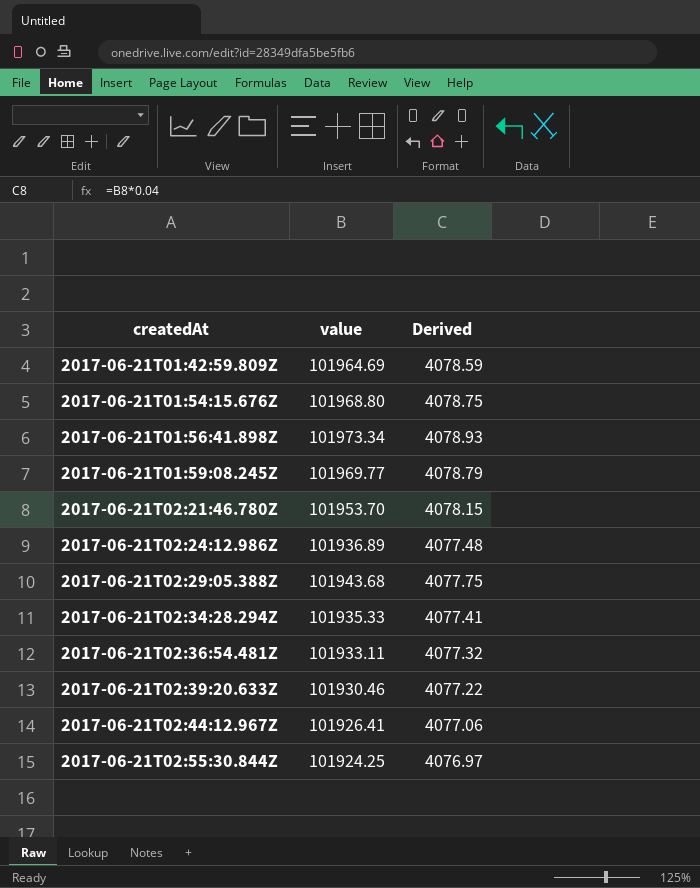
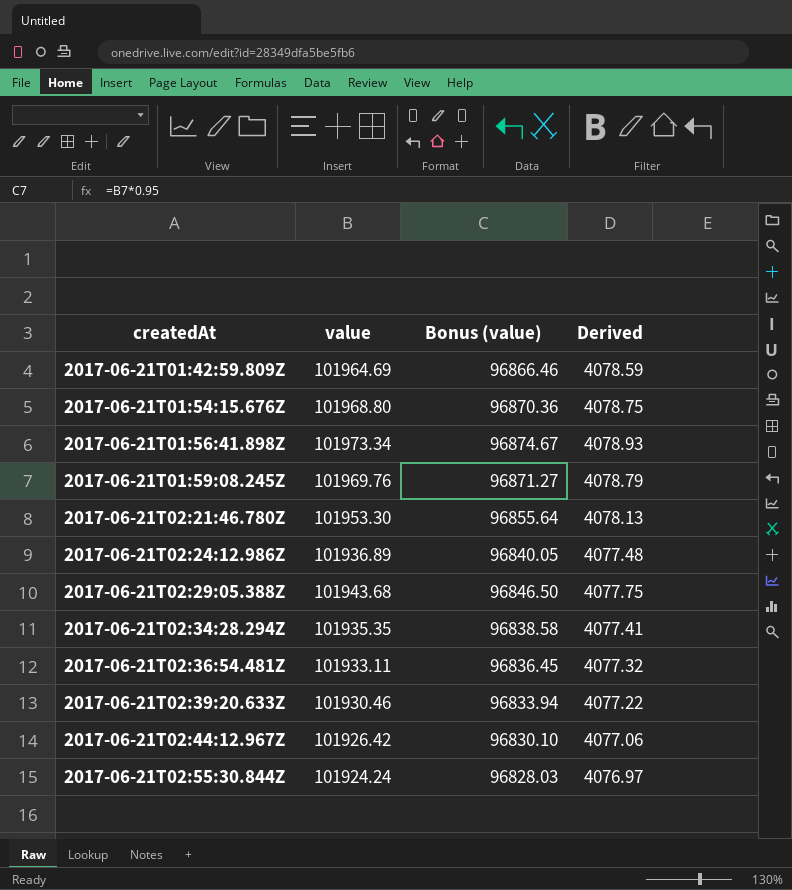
column Bonus (value) | formula: none -> [value] * 0.95
2017-06-21T01:59:08.245Z | value: 101969.77 -> 101969.76
2017-06-21T02:21:46.780Z | value: 101953.70 -> 101953.30
2017-06-21T02:21:46.780Z | Derived: 4078.15 -> 4078.13
2017-06-21T02:34:28.294Z | value: 101935.33 -> 101935.35
2017-06-21T02:44:12.967Z | value: 101926.41 -> 101926.42
2017-06-21T02:55:30.844Z | value: 101924.25 -> 101924.24

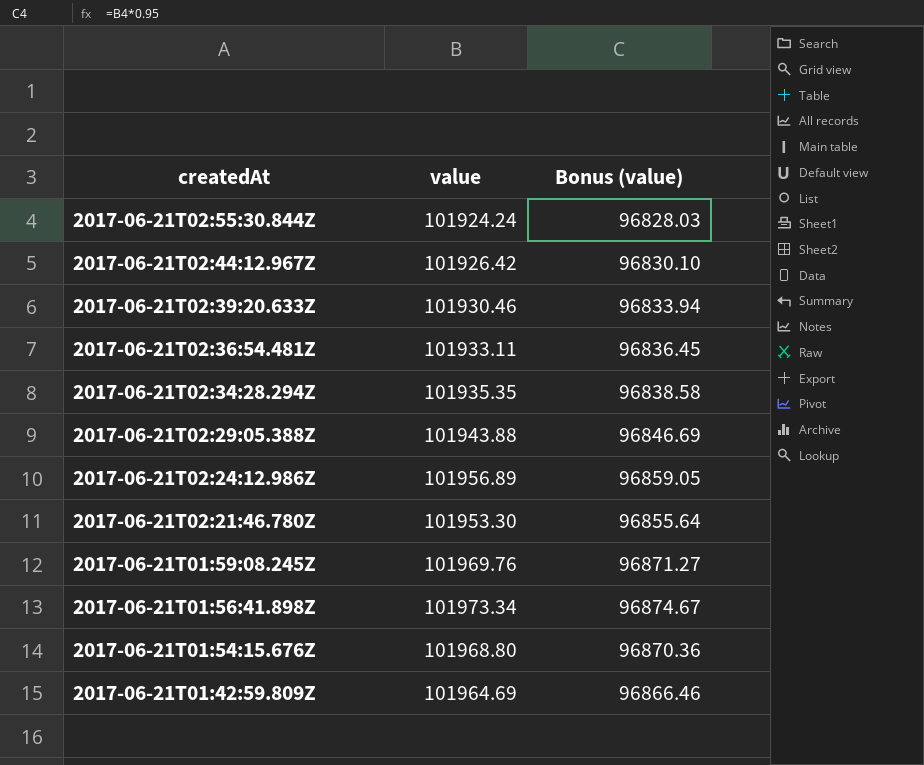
row order: createdAt ascending -> createdAt descending
column Derived | formula: [value] * 0.04 -> none
2017-06-21T02:29:05.388Z | value: 101943.68 -> 101943.88
2017-06-21T02:29:05.388Z | Bonus (value): 96846.50 -> 96846.69
2017-06-21T02:24:12.986Z | value: 101936.89 -> 101956.89
2017-06-21T02:24:12.986Z | Bonus (value): 96840.05 -> 96859.05

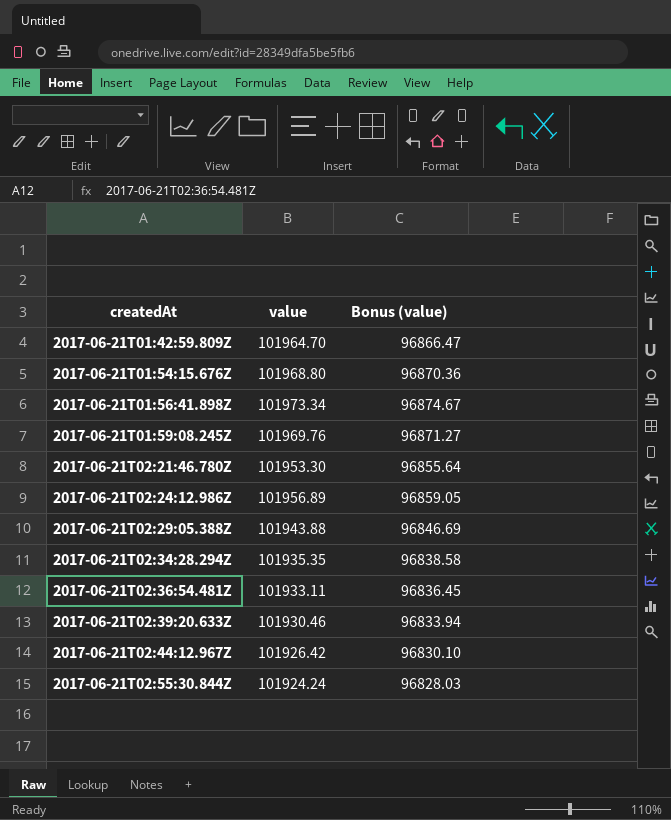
row order: createdAt descending -> createdAt ascending
2017-06-21T01:42:59.809Z | value: 101964.69 -> 101964.70
2017-06-21T01:42:59.809Z | Bonus (value): 96866.46 -> 96866.47

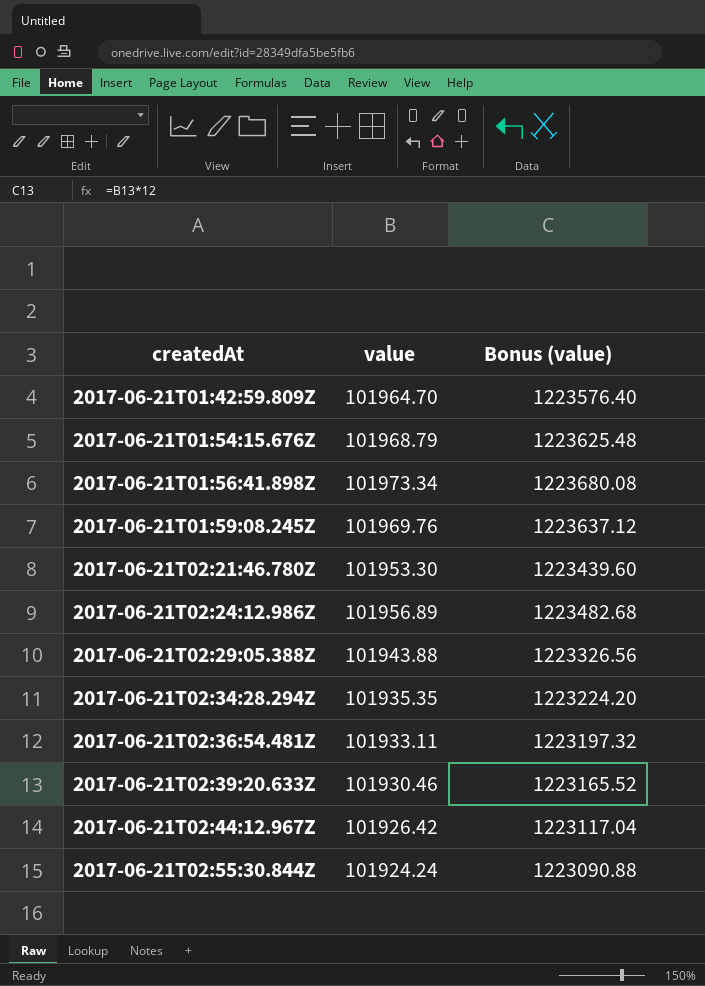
column Bonus (value) | formula: [value] * 0.95 -> [value] * 12
2017-06-21T01:54:15.676Z | value: 101968.80 -> 101968.79

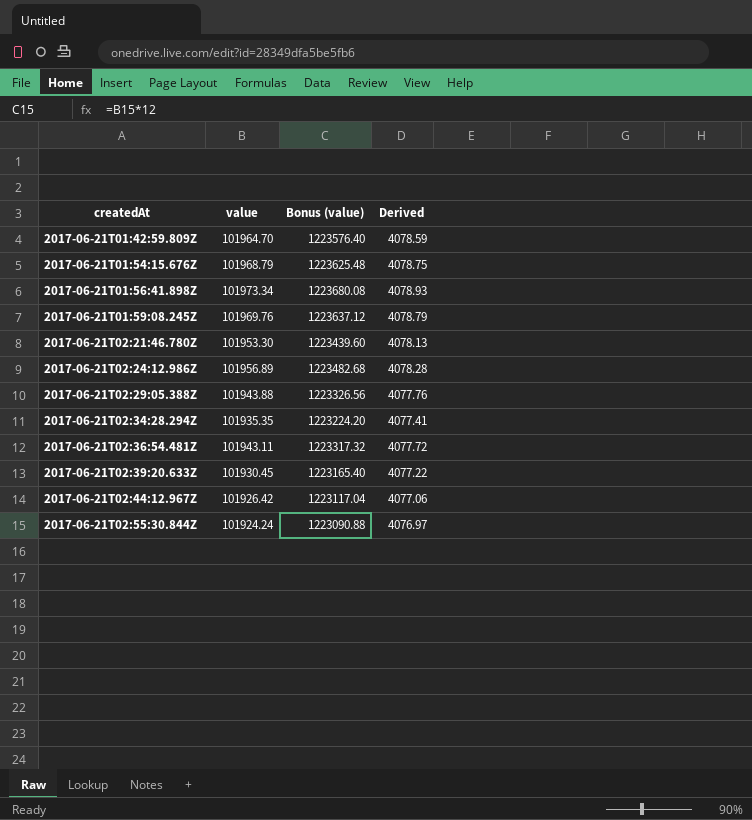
column Derived | formula: none -> [value] * 0.04
2017-06-21T02:36:54.481Z | value: 101933.11 -> 101943.11
2017-06-21T02:36:54.481Z | Bonus (value): 1223197.32 -> 1223317.32
2017-06-21T02:39:20.633Z | value: 101930.46 -> 101930.45
2017-06-21T02:39:20.633Z | Bonus (value): 1223165.52 -> 1223165.40

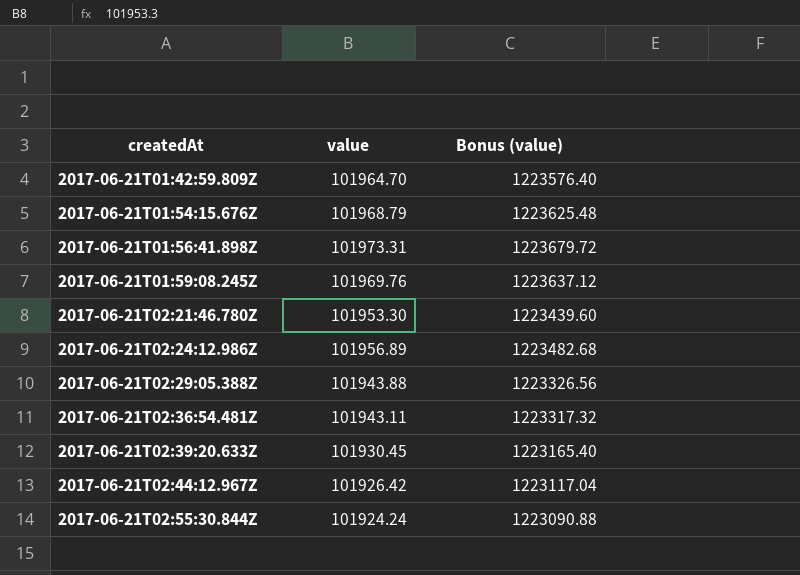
column Derived | formula: [value] * 0.04 -> none
row 2017-06-21T02:34:28.294Z: 101935.35 | 1223224.20 | 4077.41 -> none
2017-06-21T01:56:41.898Z | value: 101973.34 -> 101973.31
2017-06-21T01:56:41.898Z | Bonus (value): 1223680.08 -> 1223679.72

